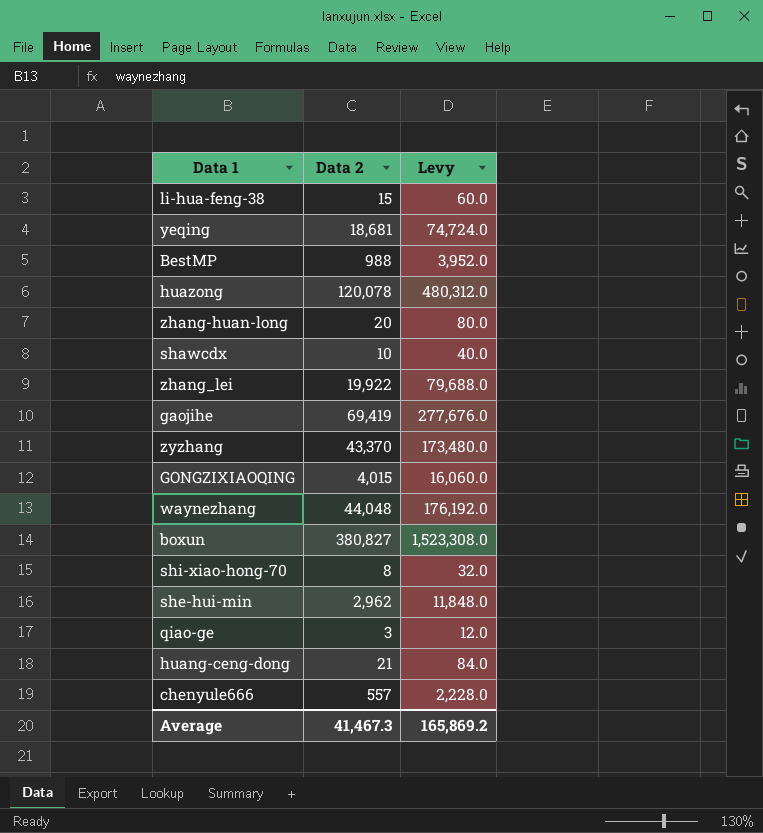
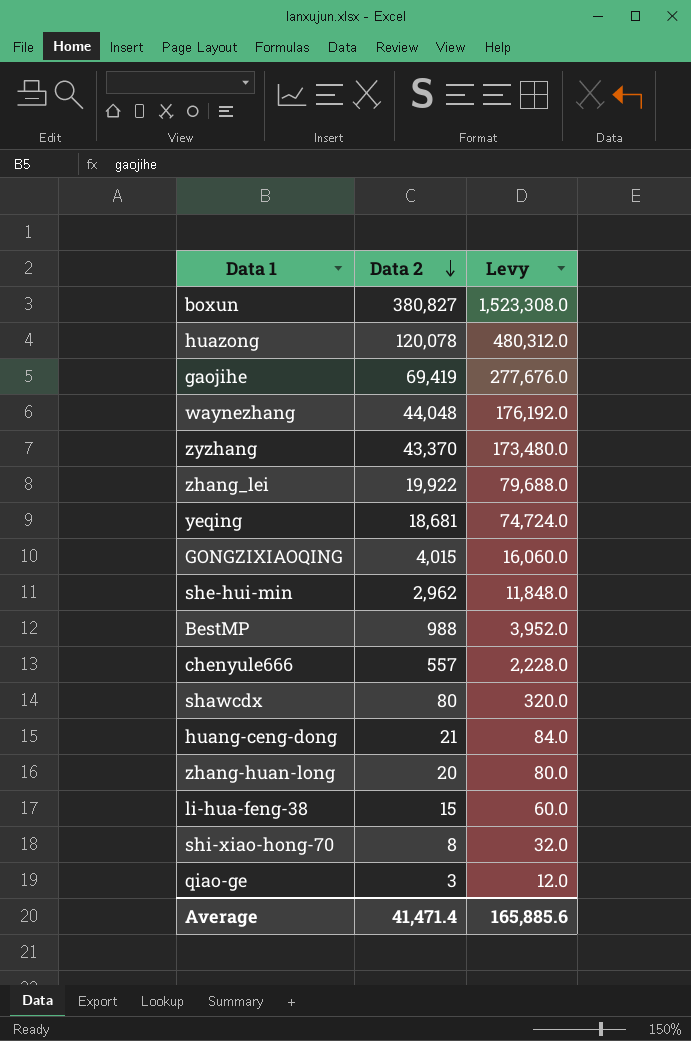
row order: none -> Data 2 descending
shawcdx | Data 2: 10 -> 80
shawcdx | Levy: 40.0 -> 320.0
Average | Data 2: 41,467.3 -> 41,471.4
Average | Levy: 165,869.2 -> 165,885.6

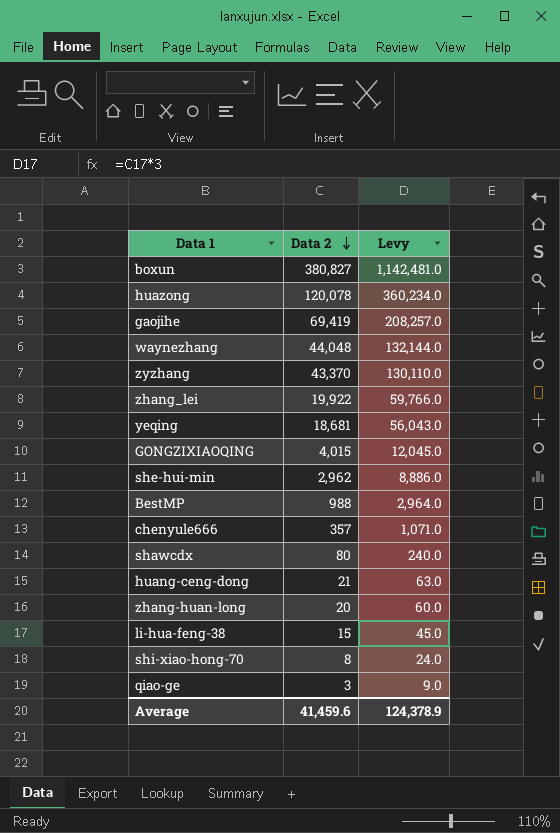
column Levy | formula: [Data 2] * 4 -> [Data 2] * 3
chenyule666 | Data 2: 557 -> 357
Average | Data 2: 41,471.4 -> 41,459.6
Average | Levy: 165,885.6 -> 124,378.9

